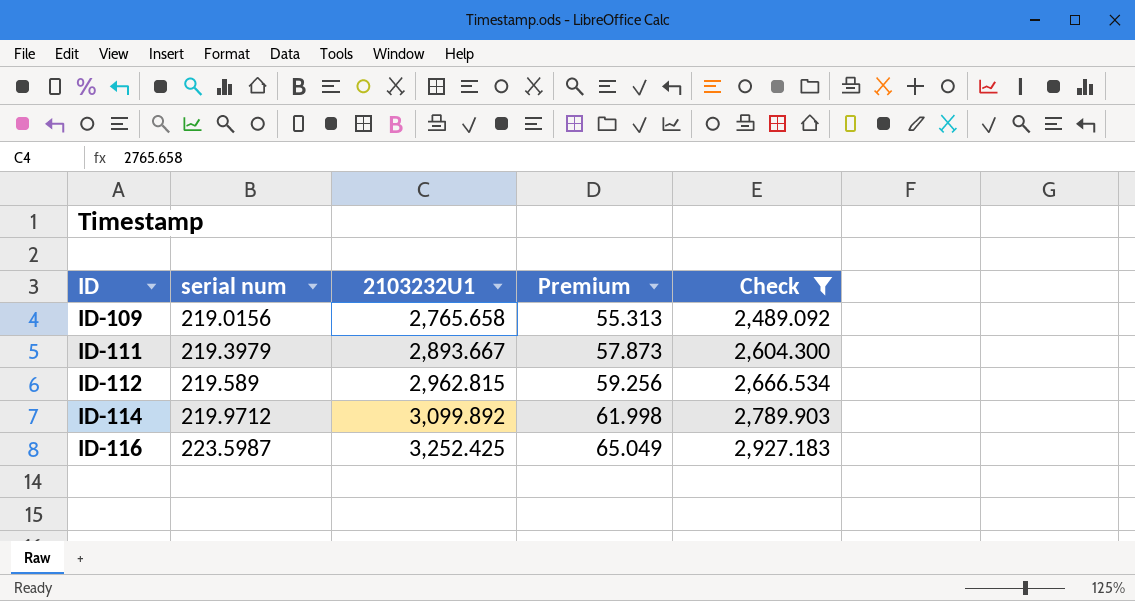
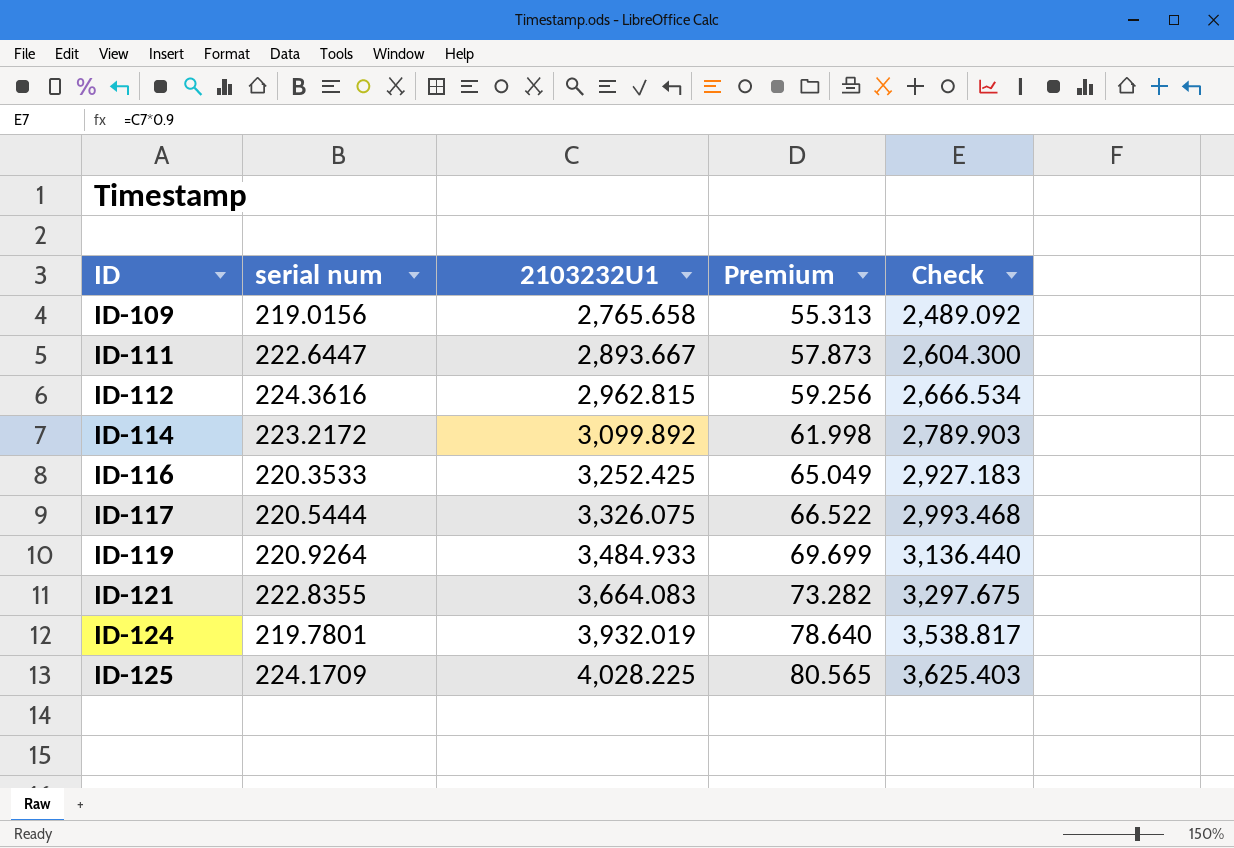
filter: Check <= 2,927.183 -> none
ID-111 | serial num: 219.3979 -> 222.6447
ID-112 | serial num: 219.589 -> 224.3616
ID-114 | serial num: 219.9712 -> 223.2172
ID-116 | serial num: 223.5987 -> 220.3533

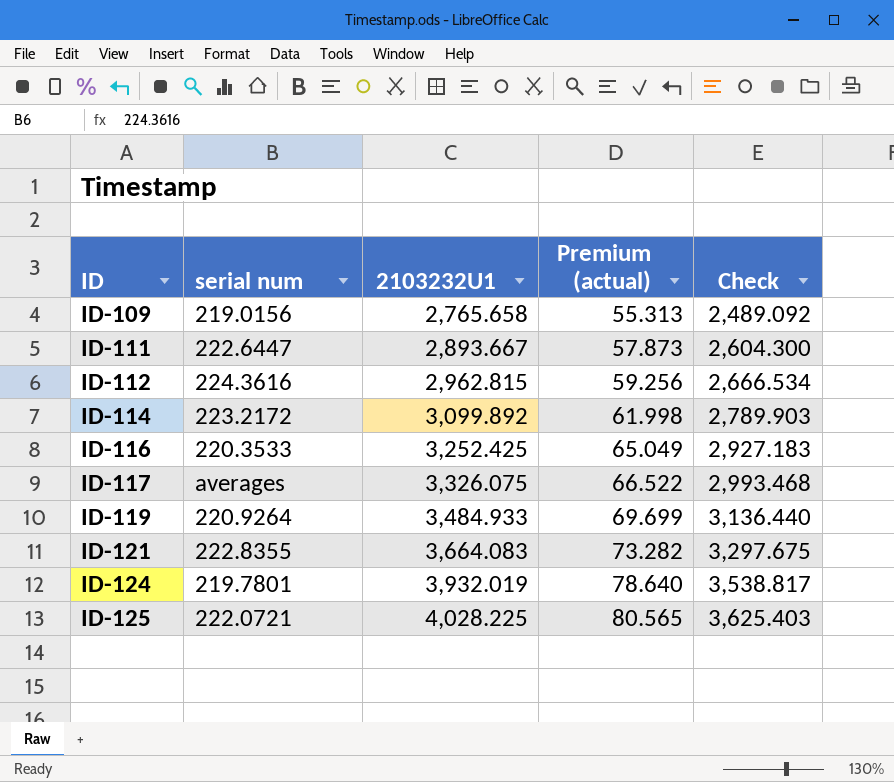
column name: Premium -> Premium (actual)
ID-117 | serial num: 220.5444 -> averages
ID-125 | serial num: 224.1709 -> 222.0721

